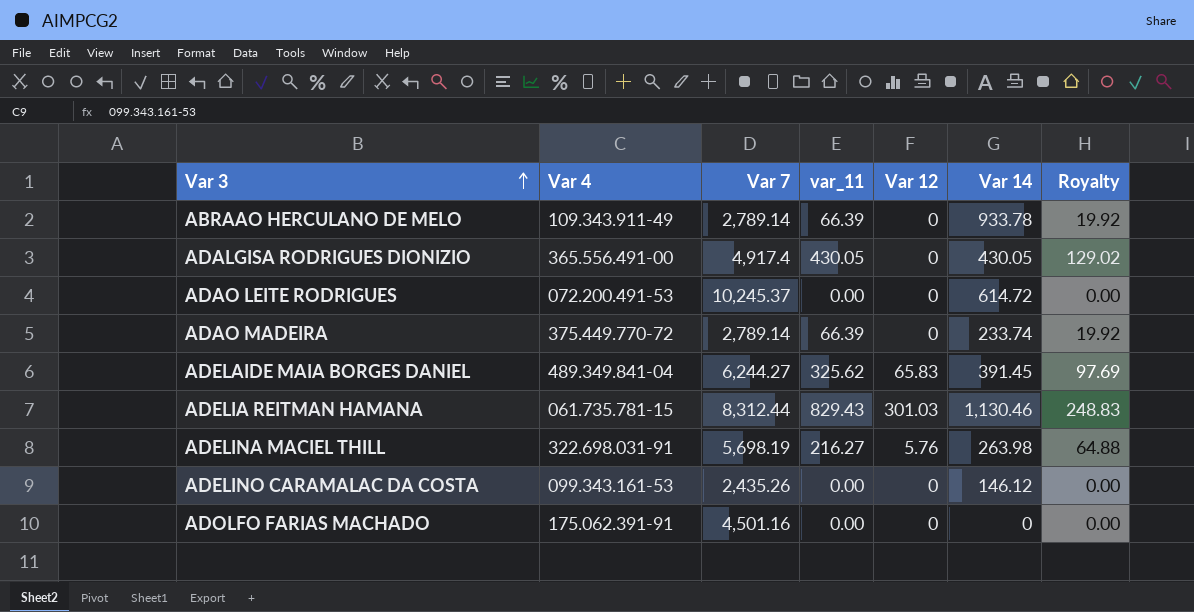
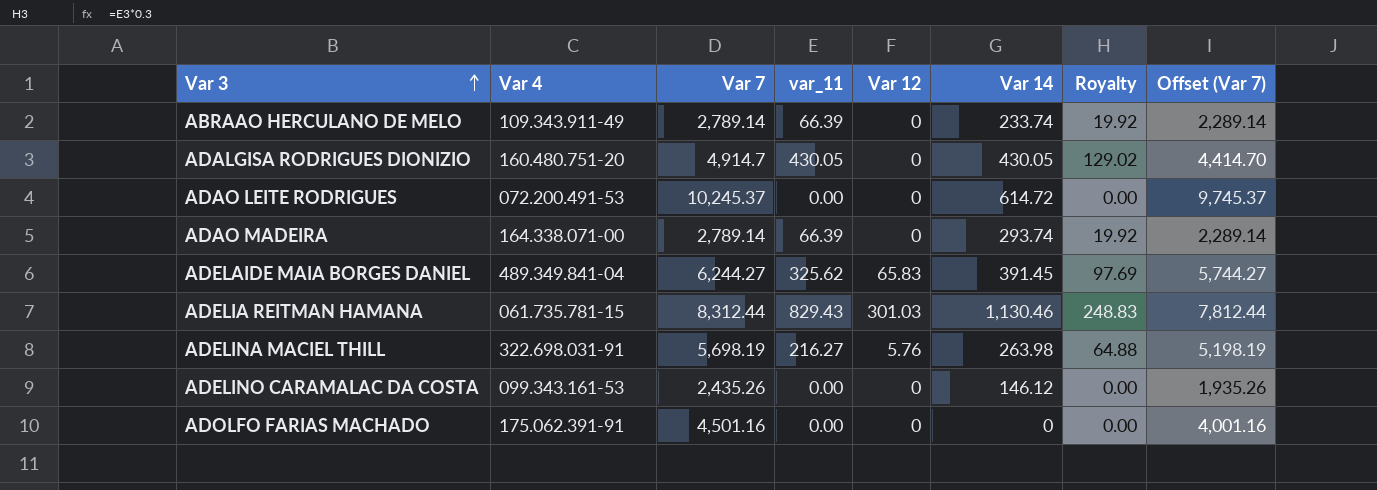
column Offset (Var 7) | formula: none -> [Var 7] - 500
ABRAAO HERCULANO DE MELO | Var 14: 933.78 -> 233.74
ADALGISA RODRIGUES DIONIZIO | Var 4: 365.556.491-00 -> 160.480.751-20
ADALGISA RODRIGUES DIONIZIO | Var 7: 4,917.4 -> 4,914.7
ADAO MADEIRA | Var 4: 375.449.770-72 -> 164.338.071-00
ADAO MADEIRA | Var 14: 233.74 -> 293.74

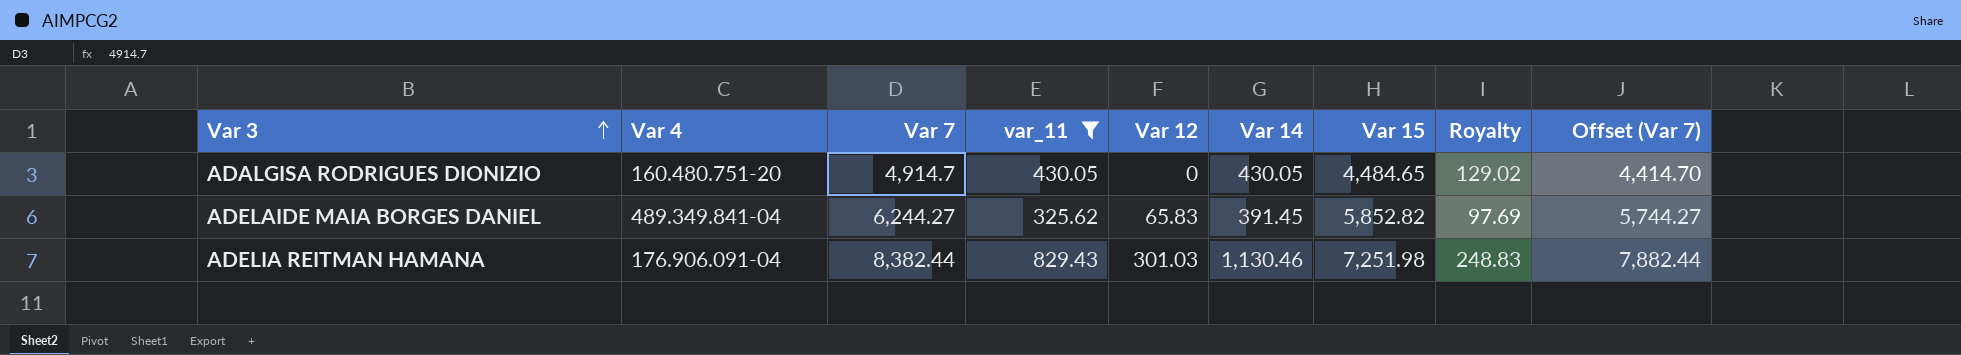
filter: none -> var_11 >= 325.62
column Var 15 | formula: none -> [Var 7] - [Var 14]
ADELIA REITMAN HAMANA | Var 4: 061.735.781-15 -> 176.906.091-04
ADELIA REITMAN HAMANA | Var 7: 8,312.44 -> 8,382.44
ADELIA REITMAN HAMANA | Offset (Var 7): 7,812.44 -> 7,882.44

